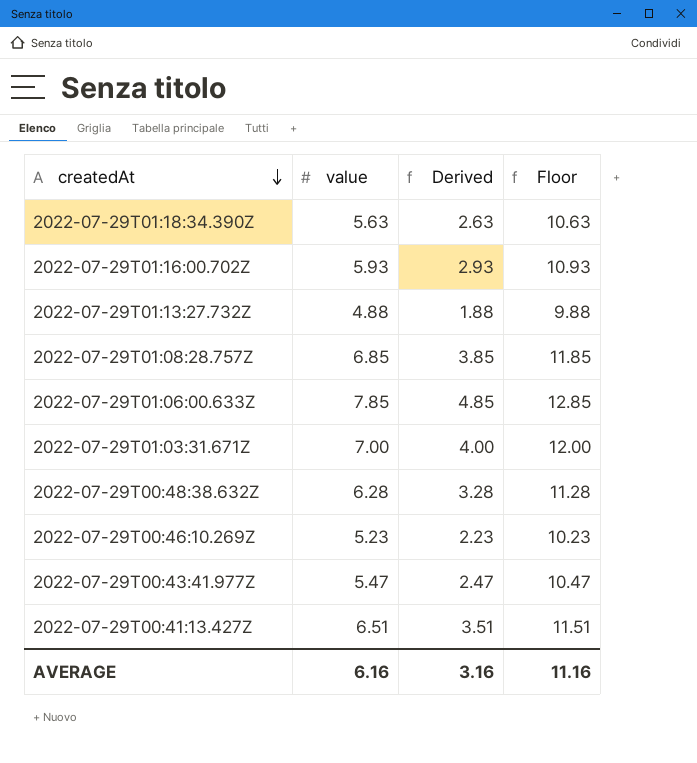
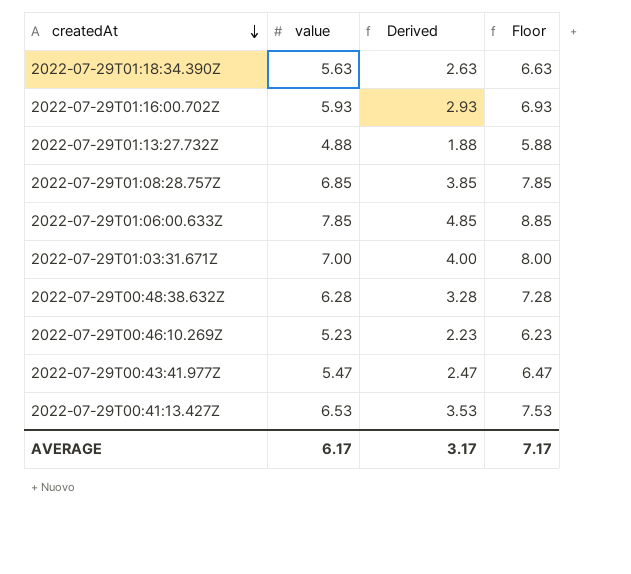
column Floor | formula: [value] + 5 -> [value] + 1
2022-07-29T00:41:13.427Z | value: 6.51 -> 6.53
2022-07-29T00:41:13.427Z | Derived: 3.51 -> 3.53
AVERAGE | value: 6.16 -> 6.17
AVERAGE | Derived: 3.16 -> 3.17
AVERAGE | Floor: 11.16 -> 7.17

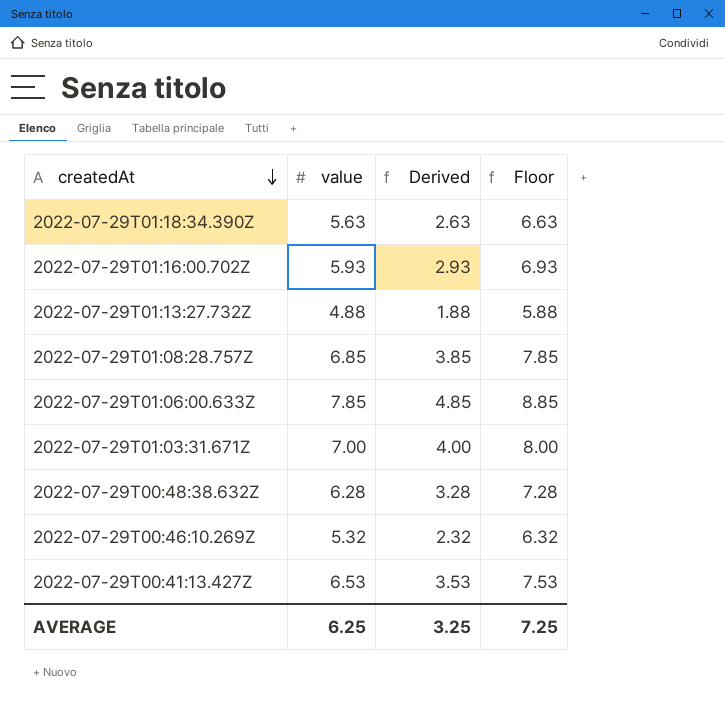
row 2022-07-29T00:43:41.977Z: 5.47 | 2.47 | 6.47 -> none
2022-07-29T00:46:10.269Z | value: 5.23 -> 5.32
2022-07-29T00:46:10.269Z | Derived: 2.23 -> 2.32
2022-07-29T00:46:10.269Z | Floor: 6.23 -> 6.32
AVERAGE | value: 6.17 -> 6.25
AVERAGE | Derived: 3.17 -> 3.25
AVERAGE | Floor: 7.17 -> 7.25

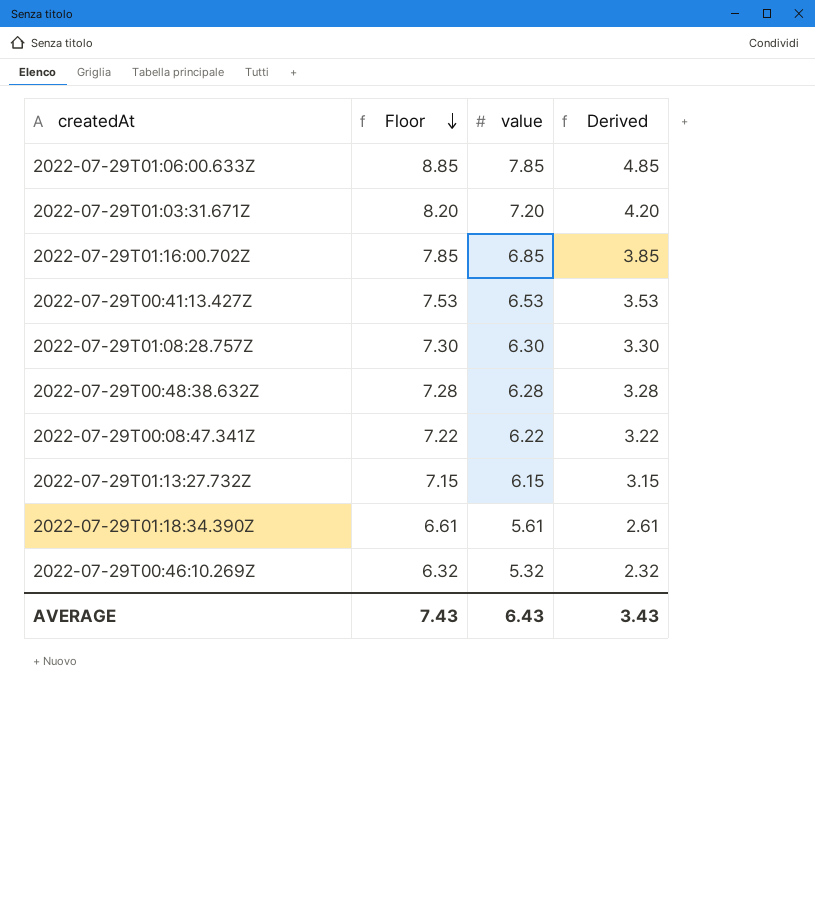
row order: createdAt descending -> Floor descending
column Floor | position: 4 -> 2
2022-07-29T01:03:31.671Z | Floor: 8.00 -> 8.20
2022-07-29T01:03:31.671Z | value: 7.00 -> 7.20
2022-07-29T01:03:31.671Z | Derived: 4.00 -> 4.20
2022-07-29T01:16:00.702Z | Floor: 6.93 -> 7.85
2022-07-29T01:16:00.702Z | value: 5.93 -> 6.85
2022-07-29T01:16:00.702Z | Derived: 2.93 -> 3.85
2022-07-29T01:08:28.757Z | Floor: 7.85 -> 7.30
2022-07-29T01:08:28.757Z | value: 6.85 -> 6.30
2022-07-29T01:08:28.757Z | Derived: 3.85 -> 3.30
row 2022-07-29T00:08:47.341Z: none -> 7.22 | 6.22 | 3.22
2022-07-29T01:13:27.732Z | Floor: 5.88 -> 7.15
2022-07-29T01:13:27.732Z | value: 4.88 -> 6.15
2022-07-29T01:13:27.732Z | Derived: 1.88 -> 3.15
2022-07-29T01:18:34.390Z | Floor: 6.63 -> 6.61
2022-07-29T01:18:34.390Z | value: 5.63 -> 5.61
2022-07-29T01:18:34.390Z | Derived: 2.63 -> 2.61
AVERAGE | Floor: 7.25 -> 7.43
AVERAGE | value: 6.25 -> 6.43
AVERAGE | Derived: 3.25 -> 3.43

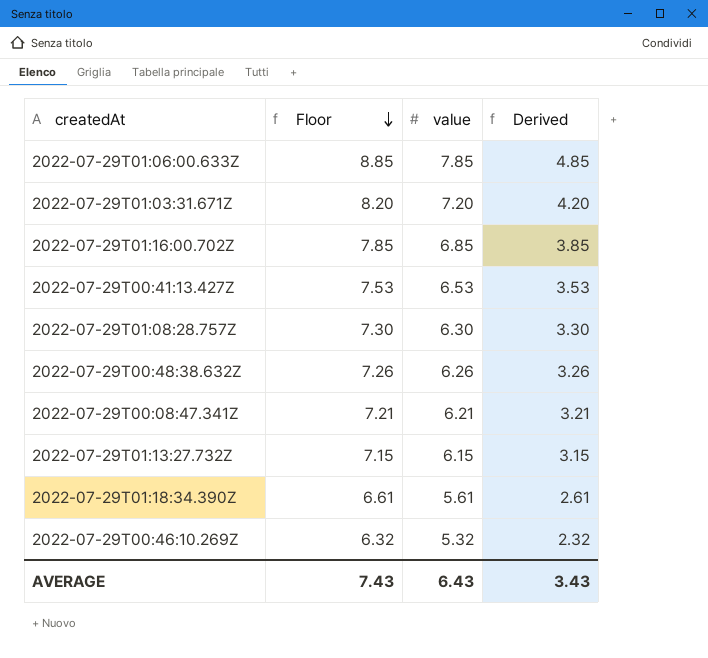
2022-07-29T00:48:38.632Z | Floor: 7.28 -> 7.26
2022-07-29T00:48:38.632Z | value: 6.28 -> 6.26
2022-07-29T00:48:38.632Z | Derived: 3.28 -> 3.26
2022-07-29T00:08:47.341Z | Floor: 7.22 -> 7.21
2022-07-29T00:08:47.341Z | value: 6.22 -> 6.21
2022-07-29T00:08:47.341Z | Derived: 3.22 -> 3.21

